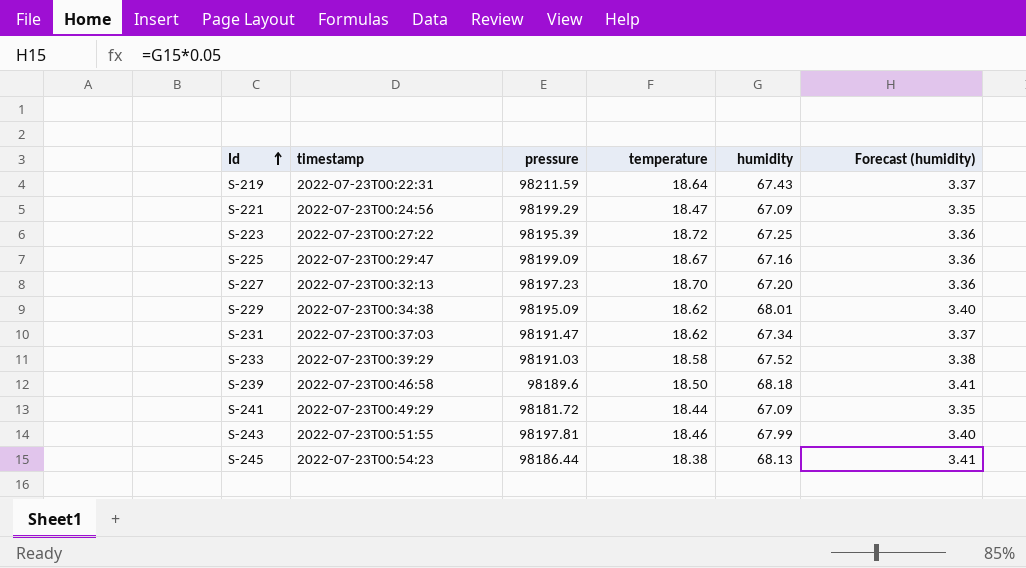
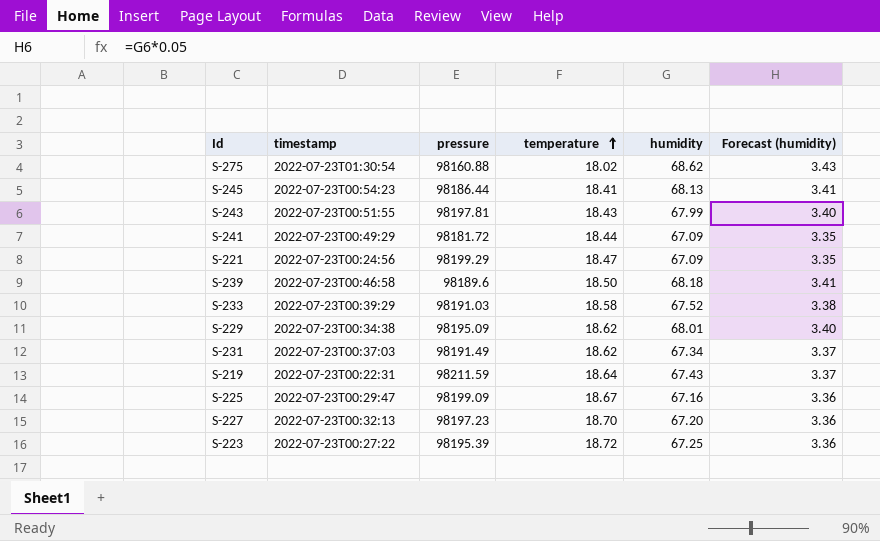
row order: Id ascending -> temperature ascending
row S-275: none -> 2022-07-23T01:30:54 | 98160.88 | 18.02 | 68.62 | 3.43
S-245 | temperature: 18.38 -> 18.41
S-243 | temperature: 18.46 -> 18.43
S-231 | pressure: 98191.47 -> 98191.49

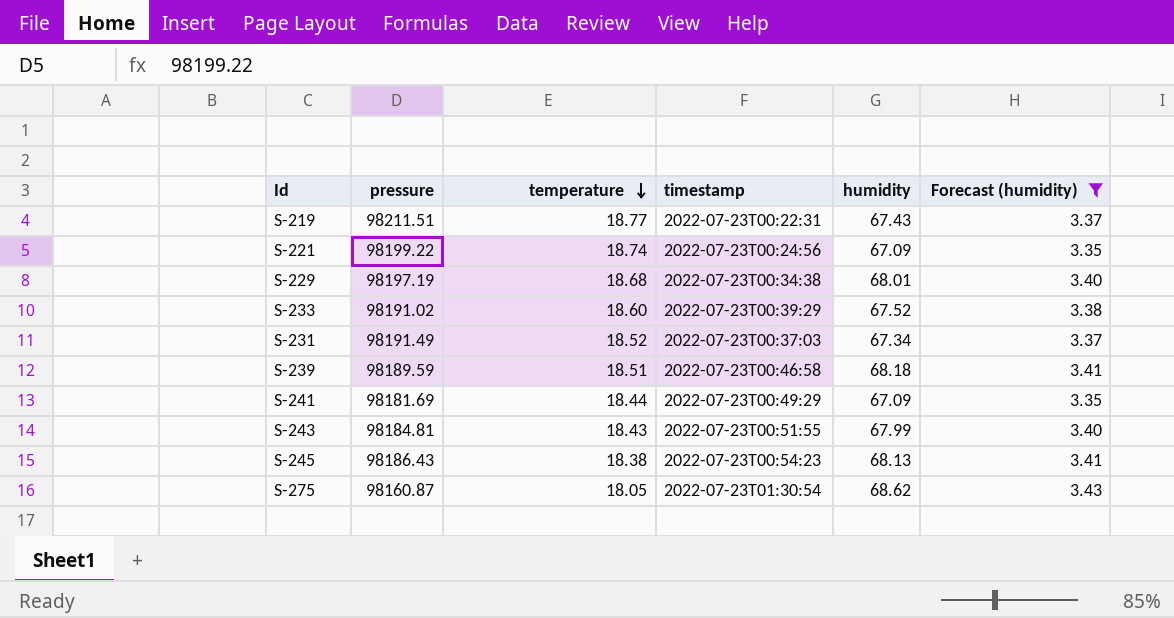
filter: none -> Forecast (humidity) != 3.36
row order: temperature ascending -> temperature descending
column timestamp | position: 2 -> 4
S-219 | pressure: 98211.59 -> 98211.51
S-219 | temperature: 18.64 -> 18.77
S-221 | pressure: 98199.29 -> 98199.22
S-221 | temperature: 18.47 -> 18.74
S-229 | pressure: 98195.09 -> 98197.19
S-229 | temperature: 18.62 -> 18.68
S-233 | pressure: 98191.03 -> 98191.02
S-233 | temperature: 18.58 -> 18.60
S-231 | temperature: 18.62 -> 18.52
S-239 | pressure: 98189.6 -> 98189.59
S-239 | temperature: 18.50 -> 18.51
S-241 | pressure: 98181.72 -> 98181.69
S-243 | pressure: 98197.81 -> 98184.81
S-245 | pressure: 98186.44 -> 98186.43
S-245 | temperature: 18.41 -> 18.38
S-275 | pressure: 98160.88 -> 98160.87
S-275 | temperature: 18.02 -> 18.05

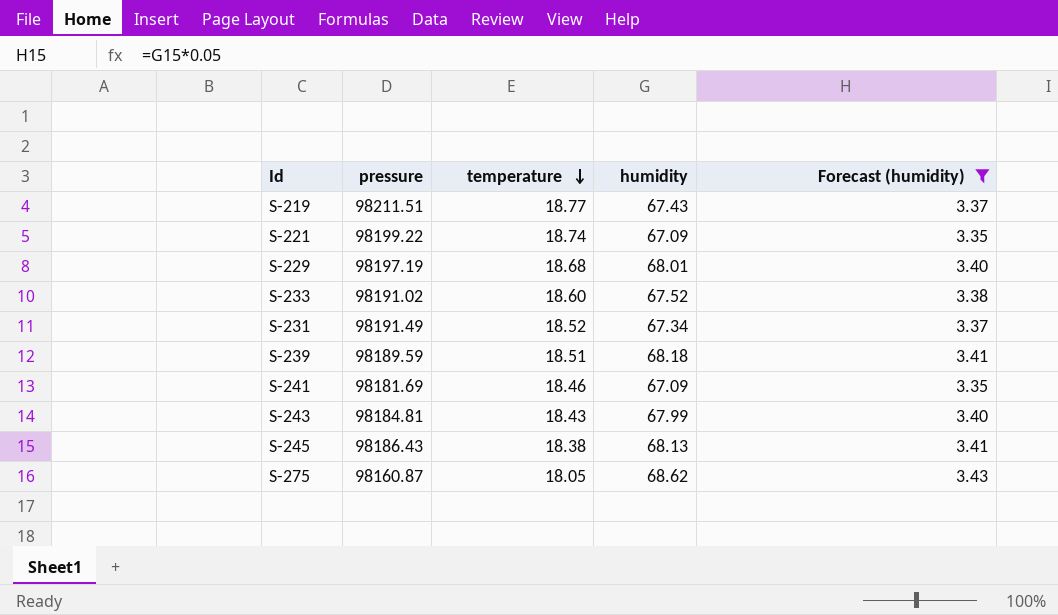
column timestamp | position: 4 -> none
S-241 | temperature: 18.44 -> 18.46

